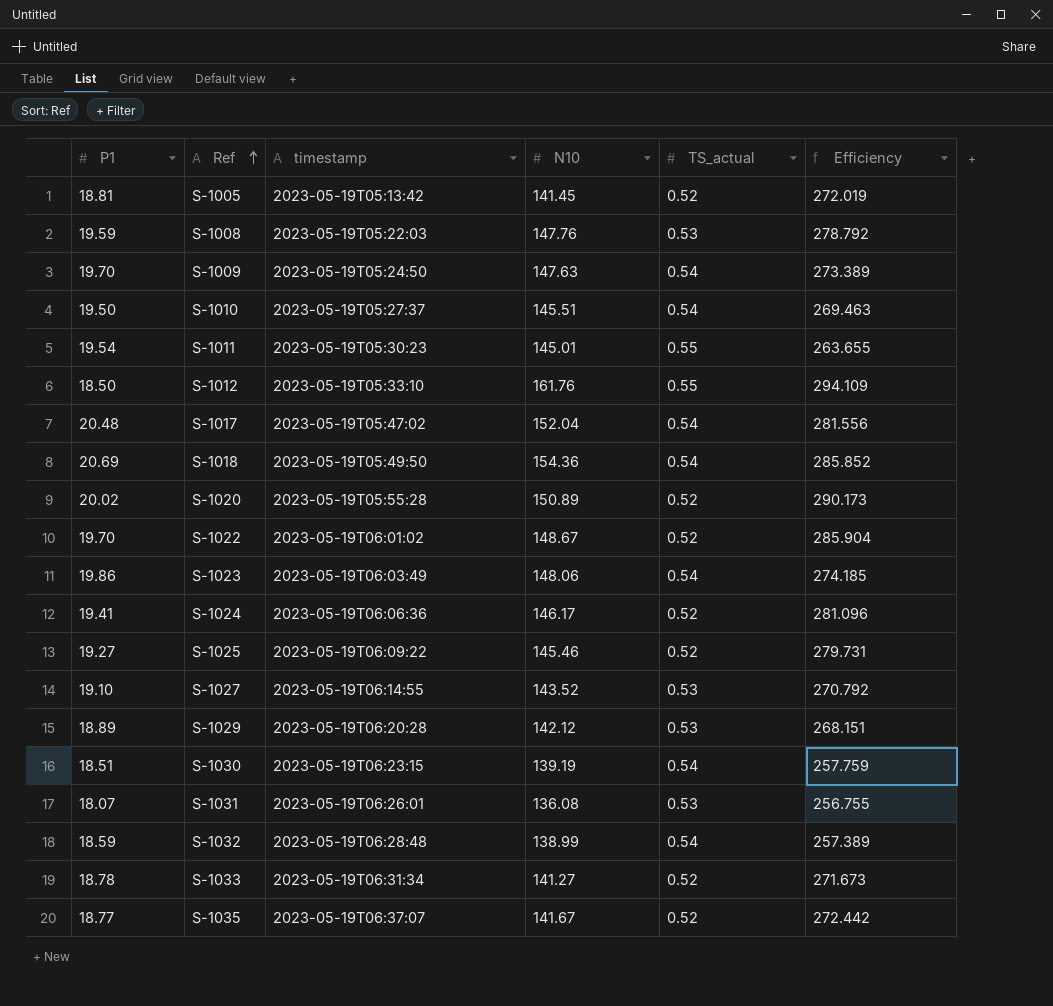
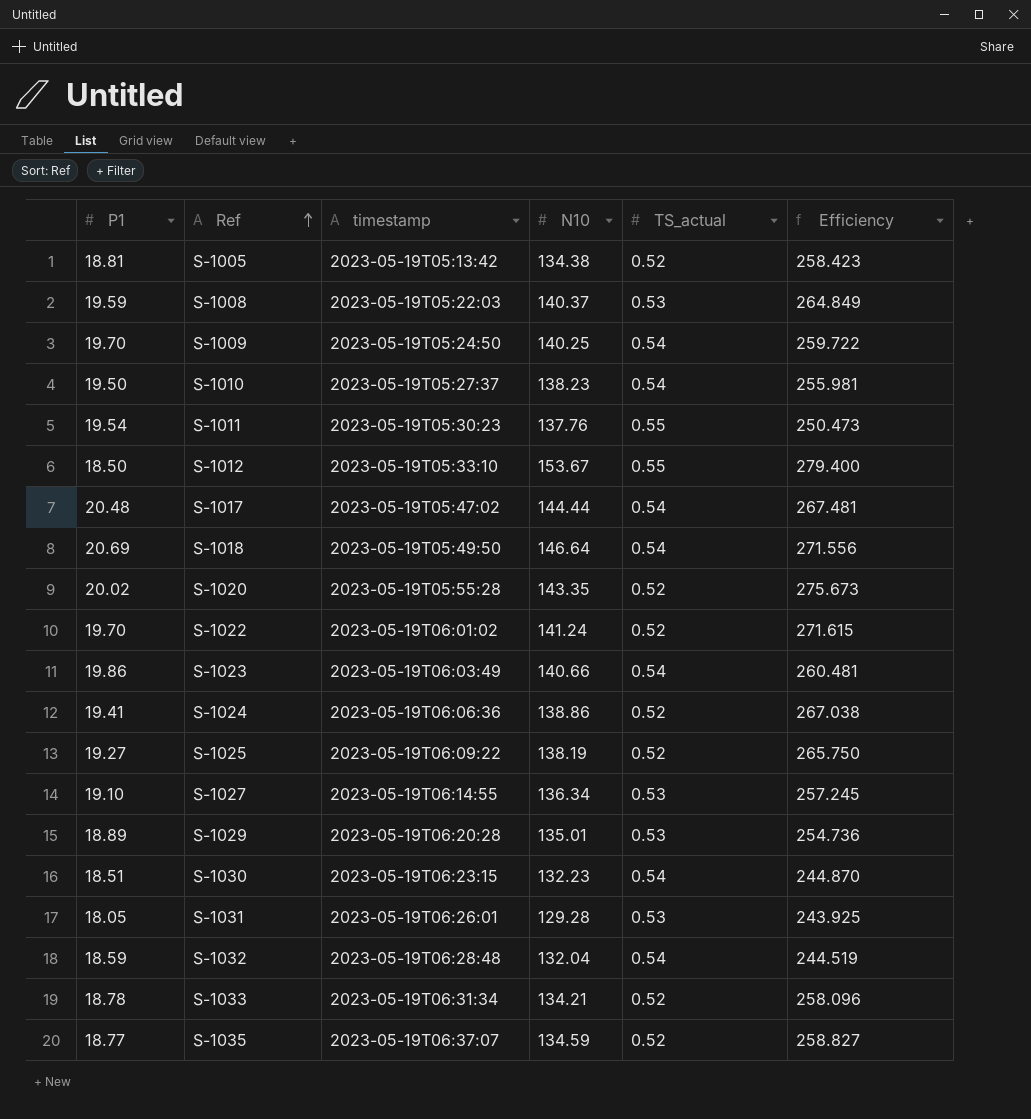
S-1005 | N10: 141.45 -> 134.38
S-1005 | Efficiency: 272.019 -> 258.423
S-1008 | N10: 147.76 -> 140.37
S-1008 | Efficiency: 278.792 -> 264.849
S-1009 | N10: 147.63 -> 140.25
S-1009 | Efficiency: 273.389 -> 259.722
S-1010 | N10: 145.51 -> 138.23
S-1010 | Efficiency: 269.463 -> 255.981
S-1011 | N10: 145.01 -> 137.76
S-1011 | Efficiency: 263.655 -> 250.473
S-1012 | N10: 161.76 -> 153.67
S-1012 | Efficiency: 294.109 -> 279.400
S-1017 | N10: 152.04 -> 144.44
S-1017 | Efficiency: 281.556 -> 267.481
S-1018 | N10: 154.36 -> 146.64
S-1018 | Efficiency: 285.852 -> 271.556
S-1020 | N10: 150.89 -> 143.35
S-1020 | Efficiency: 290.173 -> 275.673
S-1022 | N10: 148.67 -> 141.24
S-1022 | Efficiency: 285.904 -> 271.615
S-1023 | N10: 148.06 -> 140.66
S-1023 | Efficiency: 274.185 -> 260.481
S-1024 | N10: 146.17 -> 138.86
S-1024 | Efficiency: 281.096 -> 267.038
S-1025 | N10: 145.46 -> 138.19
S-1025 | Efficiency: 279.731 -> 265.750
S-1027 | N10: 143.52 -> 136.34
S-1027 | Efficiency: 270.792 -> 257.245
S-1029 | N10: 142.12 -> 135.01
S-1029 | Efficiency: 268.151 -> 254.736
S-1030 | N10: 139.19 -> 132.23
S-1030 | Efficiency: 257.759 -> 244.870
S-1031 | P1: 18.07 -> 18.05
S-1031 | N10: 136.08 -> 129.28
S-1031 | Efficiency: 256.755 -> 243.925
S-1032 | N10: 138.99 -> 132.04
S-1032 | Efficiency: 257.389 -> 244.519
S-1033 | N10: 141.27 -> 134.21
S-1033 | Efficiency: 271.673 -> 258.096
S-1035 | N10: 141.67 -> 134.59
S-1035 | Efficiency: 272.442 -> 258.827

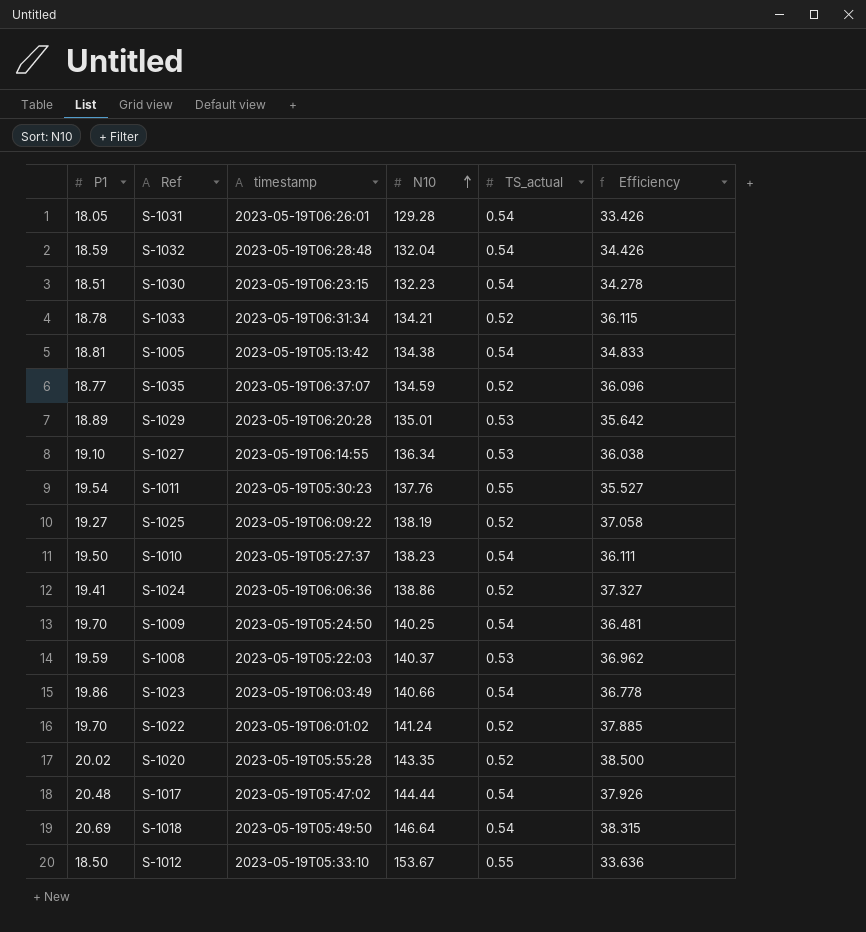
row order: Ref ascending -> N10 ascending
column Efficiency | formula: [N10] / [TS_actual] -> [P1] / [TS_actual]
S-1031 | TS_actual: 0.53 -> 0.54
S-1005 | TS_actual: 0.52 -> 0.54

